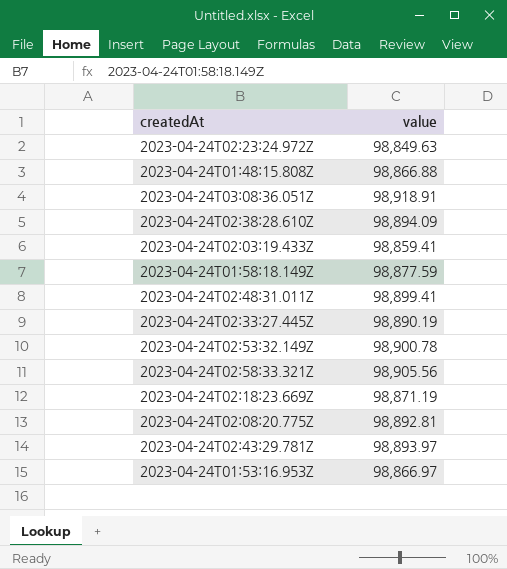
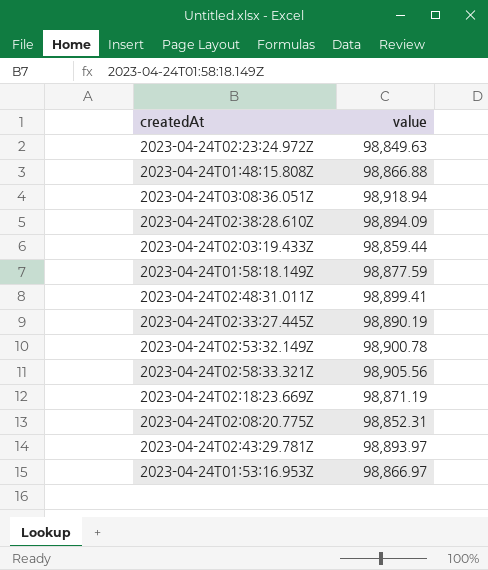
2023-04-24T03:08:36.051Z | value: 98,918.91 -> 98,918.94
2023-04-24T02:03:19.433Z | value: 98,859.41 -> 98,859.44
2023-04-24T02:08:20.775Z | value: 98,892.81 -> 98,852.31

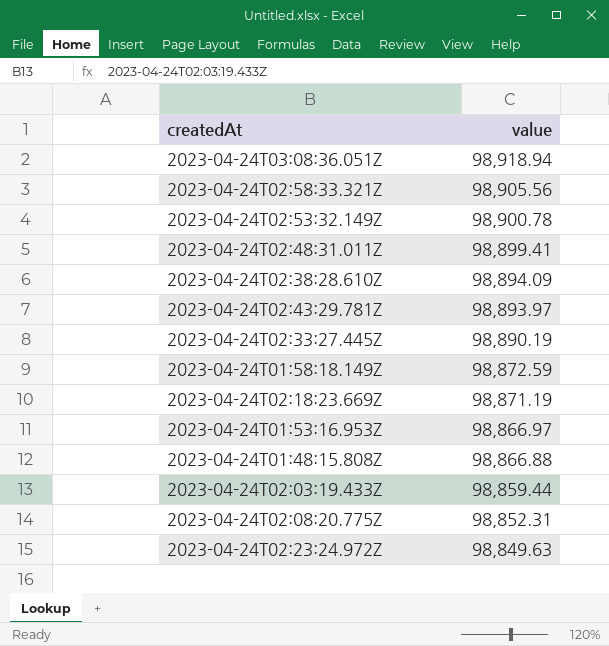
row order: none -> value descending
2023-04-24T01:58:18.149Z | value: 98,877.59 -> 98,872.59

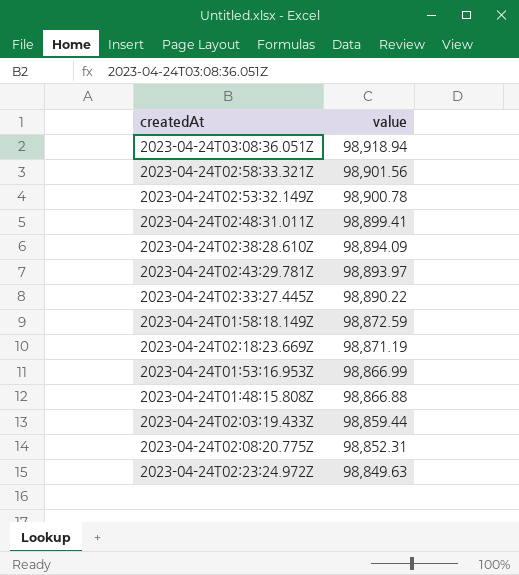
2023-04-24T02:58:33.321Z | value: 98,905.56 -> 98,901.56
2023-04-24T02:33:27.445Z | value: 98,890.19 -> 98,890.22
2023-04-24T01:53:16.953Z | value: 98,866.97 -> 98,866.99

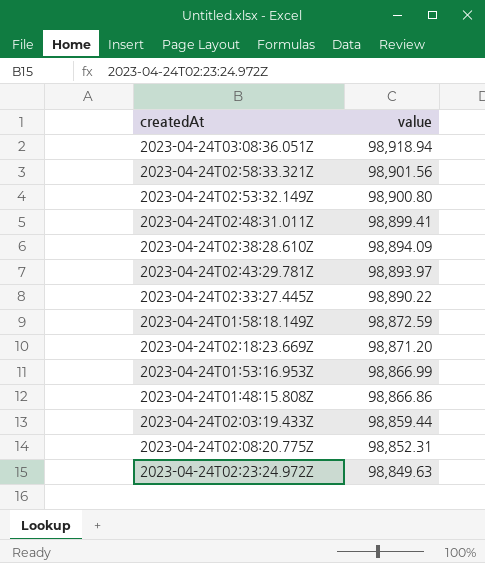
2023-04-24T02:53:32.149Z | value: 98,900.78 -> 98,900.80
2023-04-24T02:18:23.669Z | value: 98,871.19 -> 98,871.20
2023-04-24T01:48:15.808Z | value: 98,866.88 -> 98,866.86

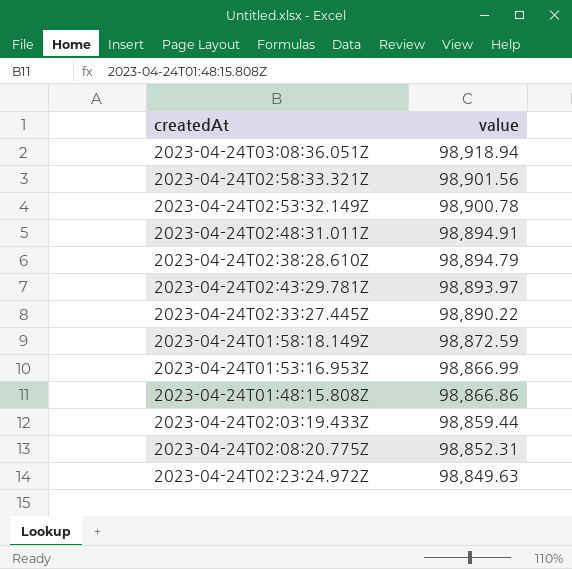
row 2023-04-24T02:18:23.669Z: 98,871.20 -> none
2023-04-24T02:53:32.149Z | value: 98,900.80 -> 98,900.78
2023-04-24T02:48:31.011Z | value: 98,899.41 -> 98,894.91
2023-04-24T02:38:28.610Z | value: 98,894.09 -> 98,894.79

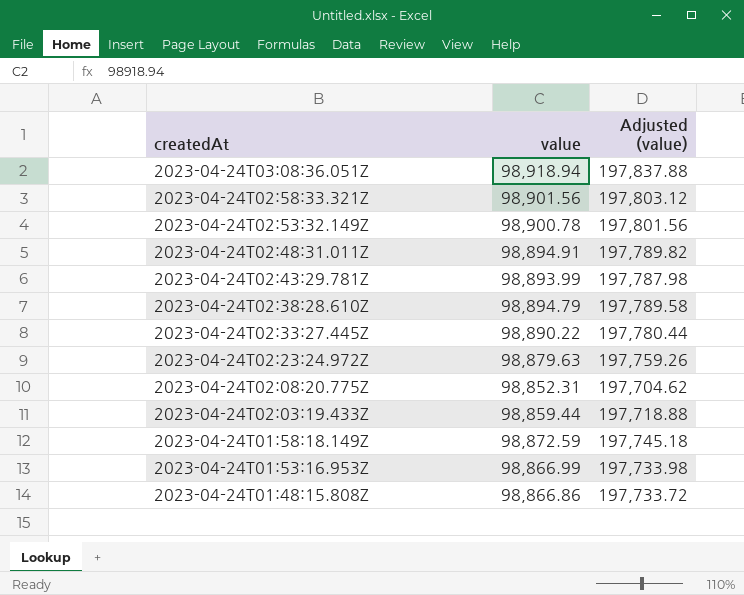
row order: value descending -> createdAt descending
column Adjusted (value) | formula: none -> [value] * 2
2023-04-24T02:43:29.781Z | value: 98,893.97 -> 98,893.99
2023-04-24T02:23:24.972Z | value: 98,849.63 -> 98,879.63

